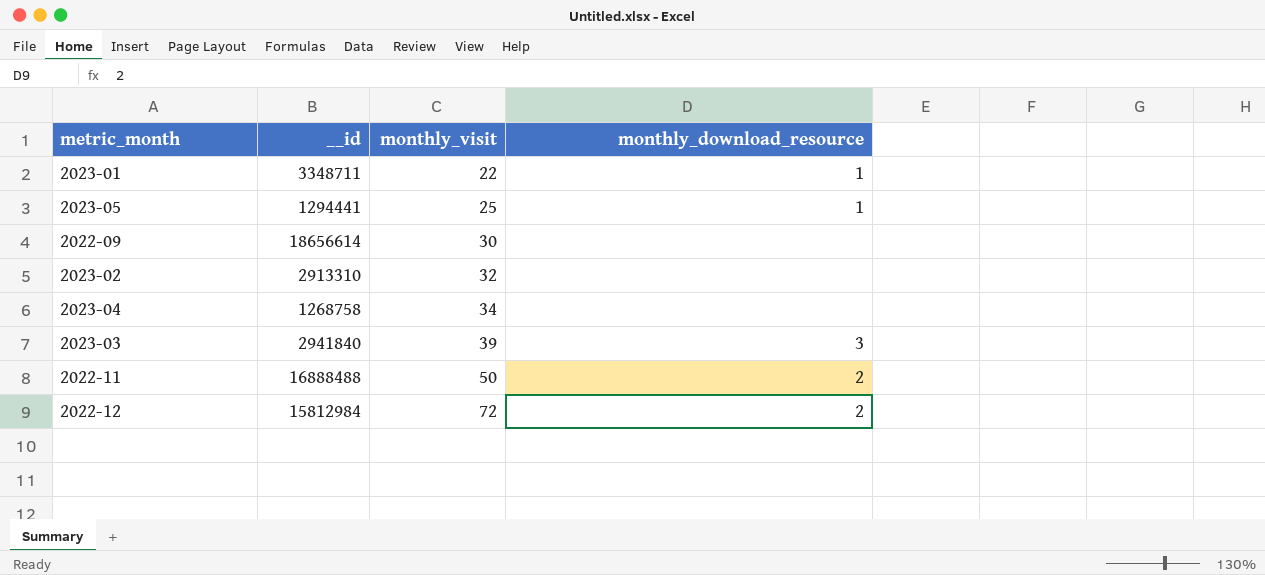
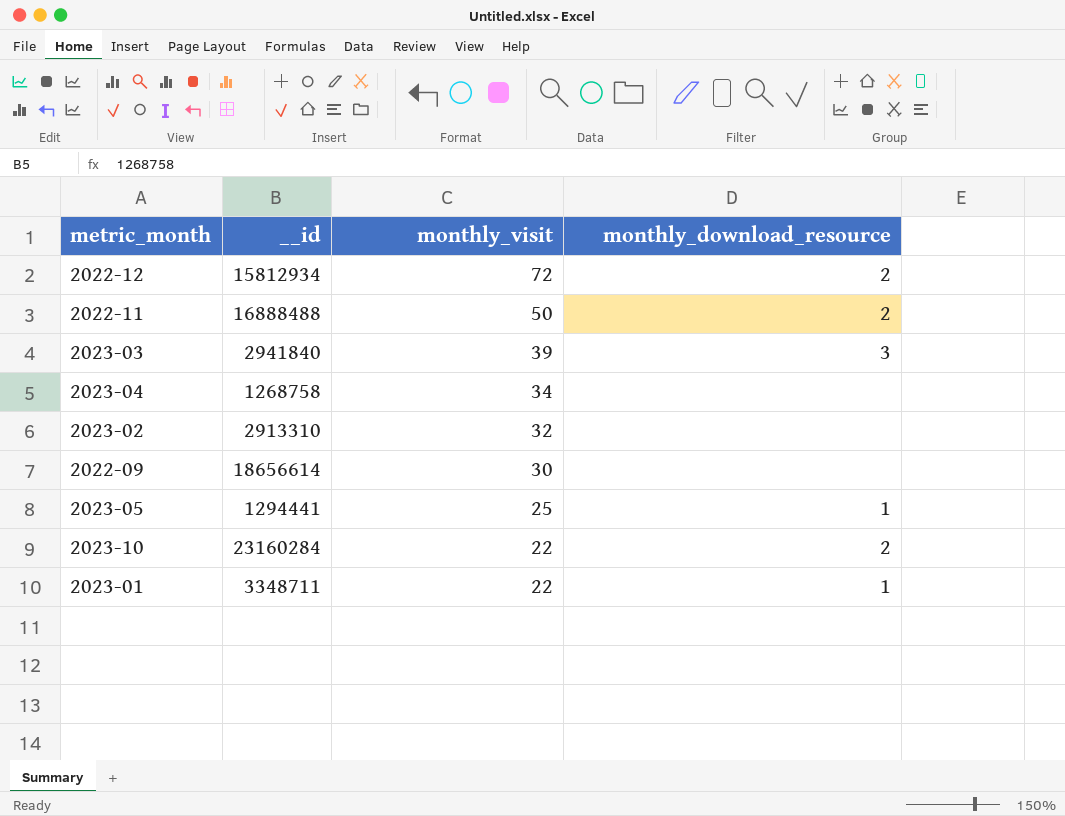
row order: monthly_visit ascending -> monthly_visit descending
2022-12 | __id: 15812984 -> 15812934
row 2023-10: none -> 23160284 | 22 | 2

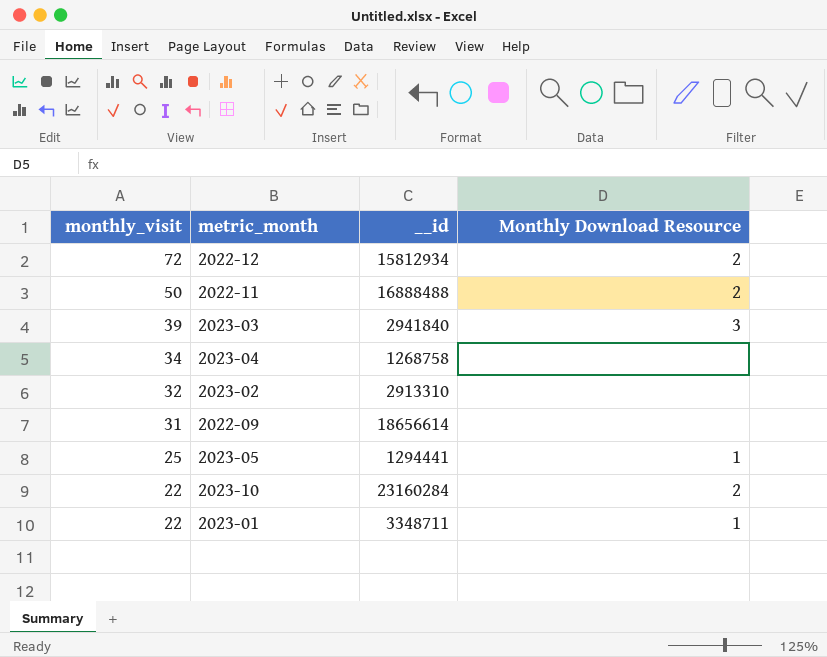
column monthly_visit | position: 3 -> 1
column name: monthly_download_resource -> Monthly Download Resource
2022-09 | monthly_visit: 30 -> 31

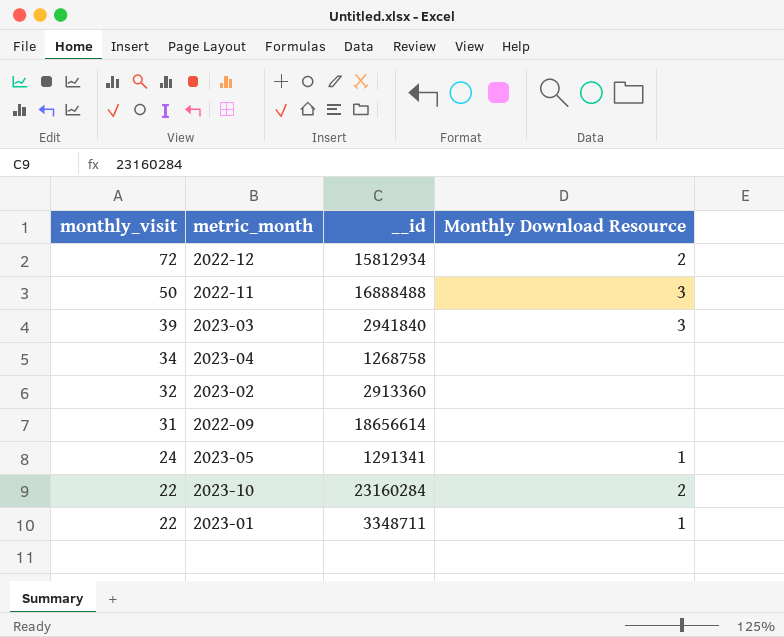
2022-11 | Monthly Download Resource: 2 -> 3
2023-02 | __id: 2913310 -> 2913360
2023-05 | monthly_visit: 25 -> 24
2023-05 | __id: 1294441 -> 1291341

